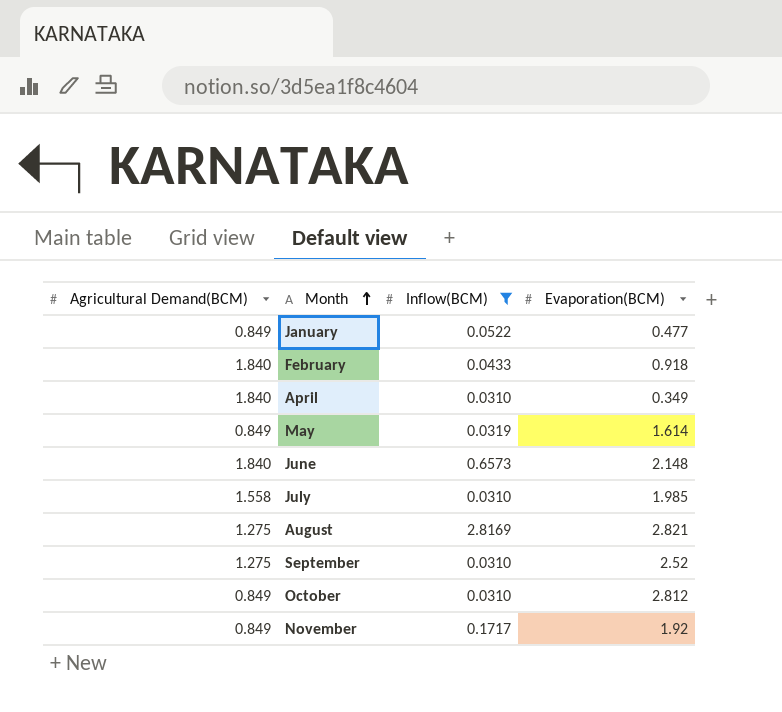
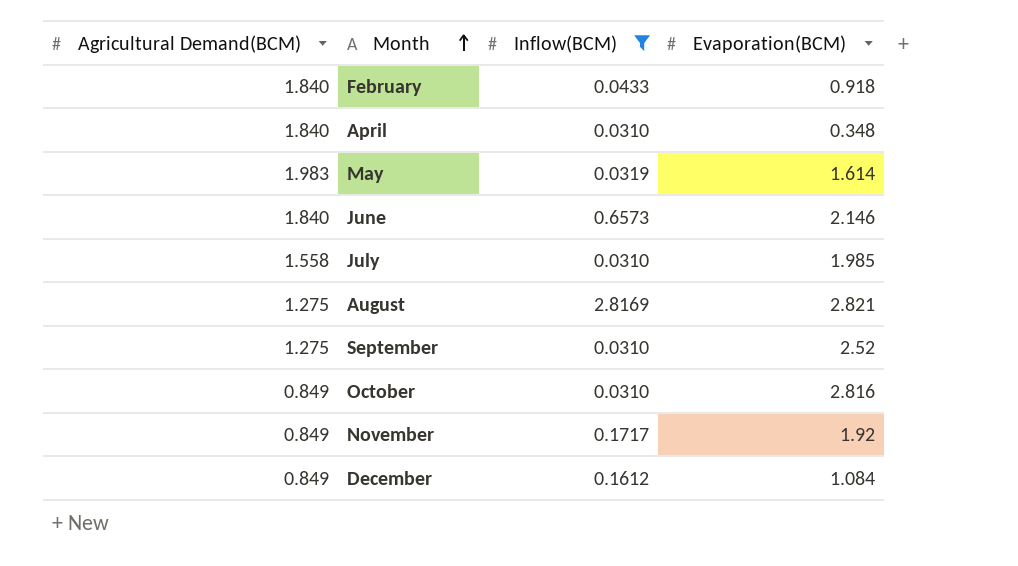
row January: 0.849 | 0.0522 | 0.477 -> none
April | Evaporation(BCM): 0.349 -> 0.348
May | Agricultural Demand(BCM): 0.849 -> 1.983
June | Evaporation(BCM): 2.148 -> 2.146
October | Evaporation(BCM): 2.812 -> 2.816
row December: none -> 0.849 | 0.1612 | 1.084

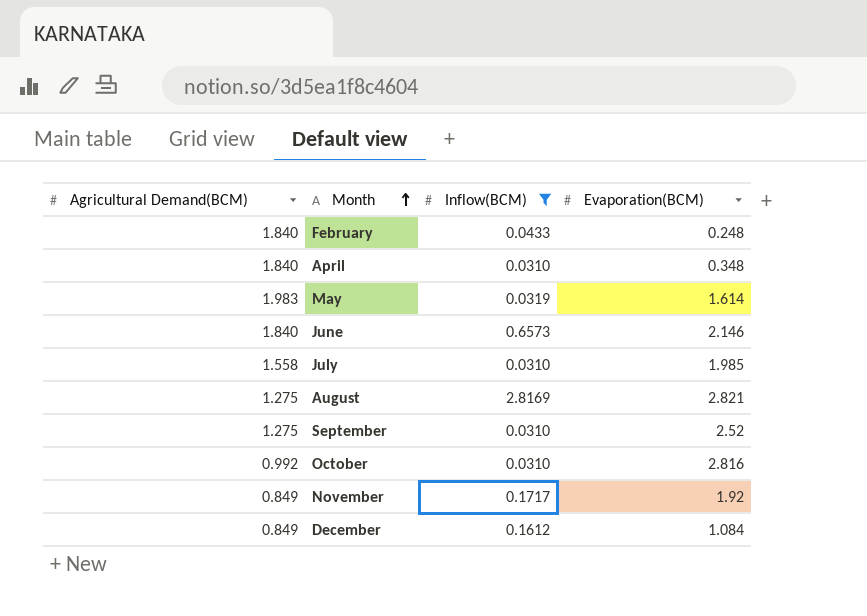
February | Evaporation(BCM): 0.918 -> 0.248
October | Agricultural Demand(BCM): 0.849 -> 0.992

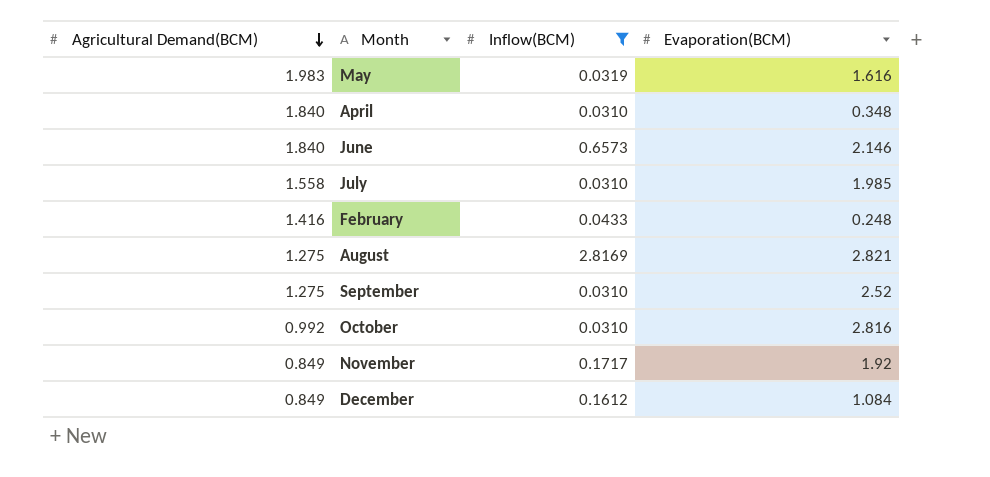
row order: Month ascending -> Agricultural Demand(BCM) descending
May | Evaporation(BCM): 1.614 -> 1.616
February | Agricultural Demand(BCM): 1.840 -> 1.416

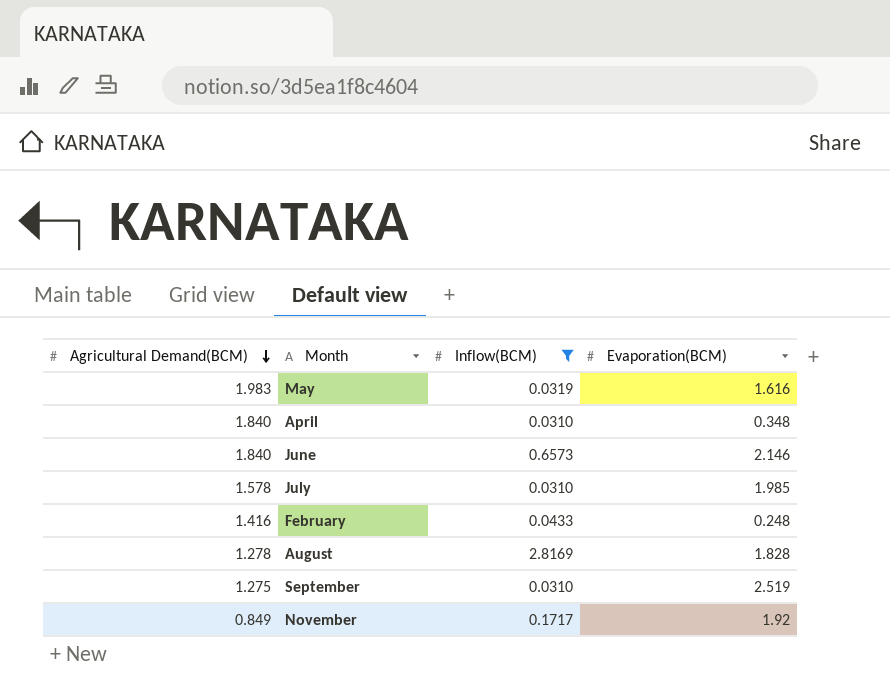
row October: 0.992 | 0.0310 | 2.816 -> none
row December: 0.849 | 0.1612 | 1.084 -> none
July | Agricultural Demand(BCM): 1.558 -> 1.578
August | Agricultural Demand(BCM): 1.275 -> 1.278
August | Evaporation(BCM): 2.821 -> 1.828
September | Evaporation(BCM): 2.52 -> 2.519

